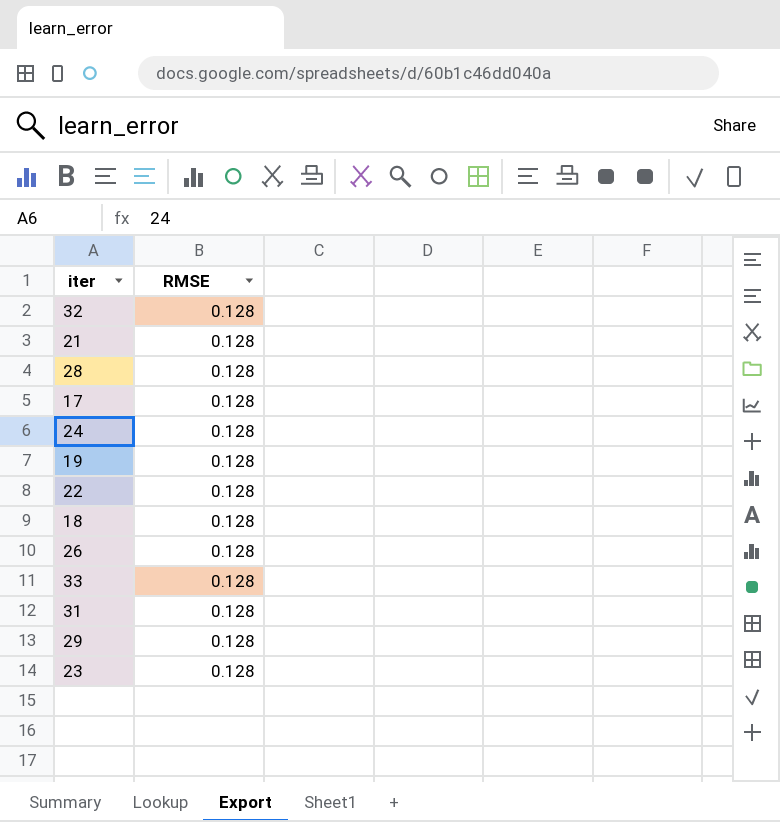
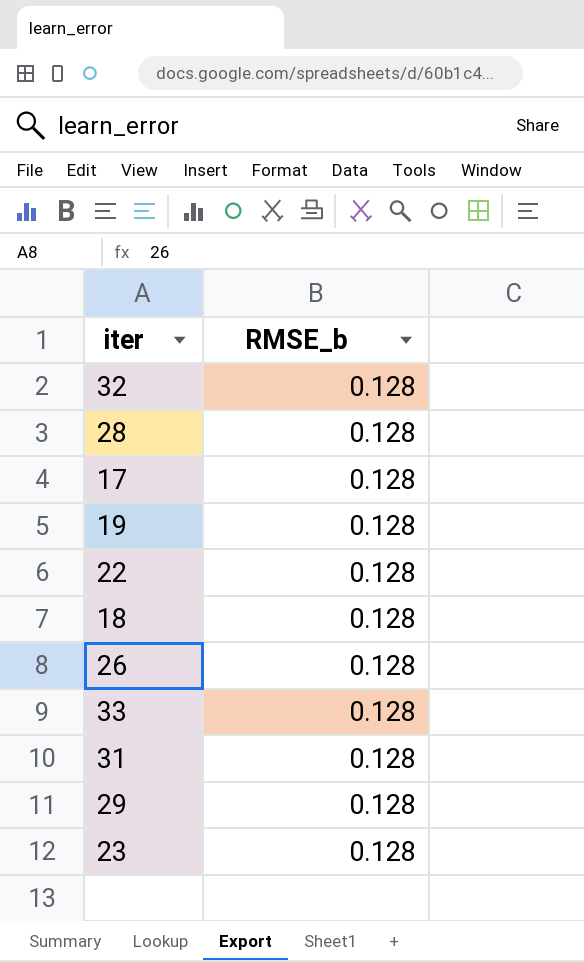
column name: RMSE -> RMSE_b
row 21: 0.128 -> none
row 24: 0.128 -> none

